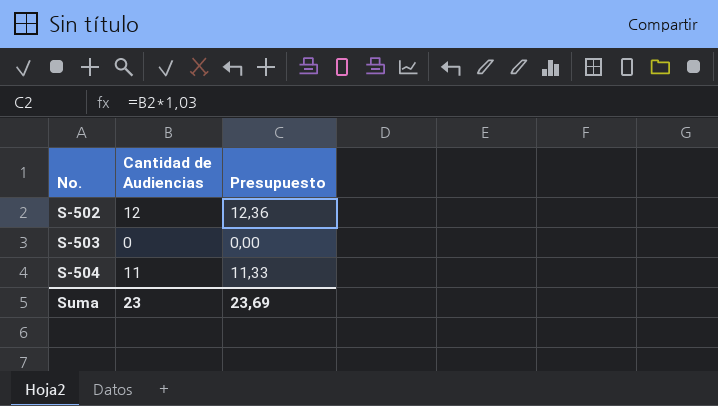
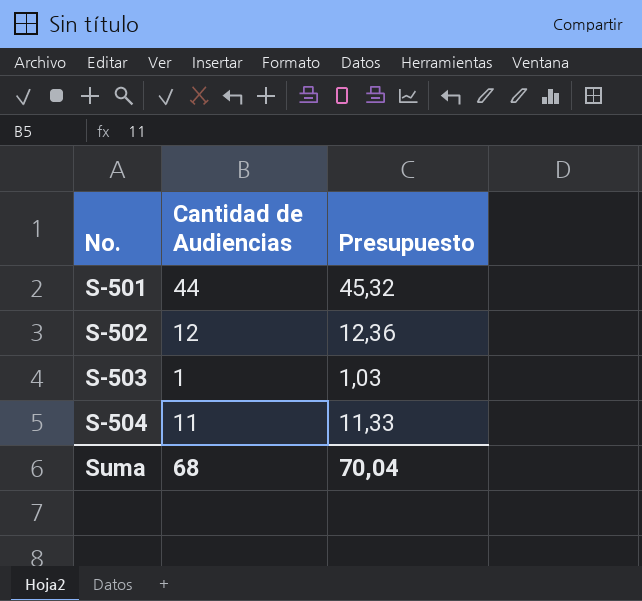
row S-501: none -> 44 | 45,32
S-503 | Cantidad de Audiencias: 0 -> 1
S-503 | Presupuesto: 0,00 -> 1,03
Suma | Cantidad de Audiencias: 23 -> 68
Suma | Presupuesto: 23,69 -> 70,04

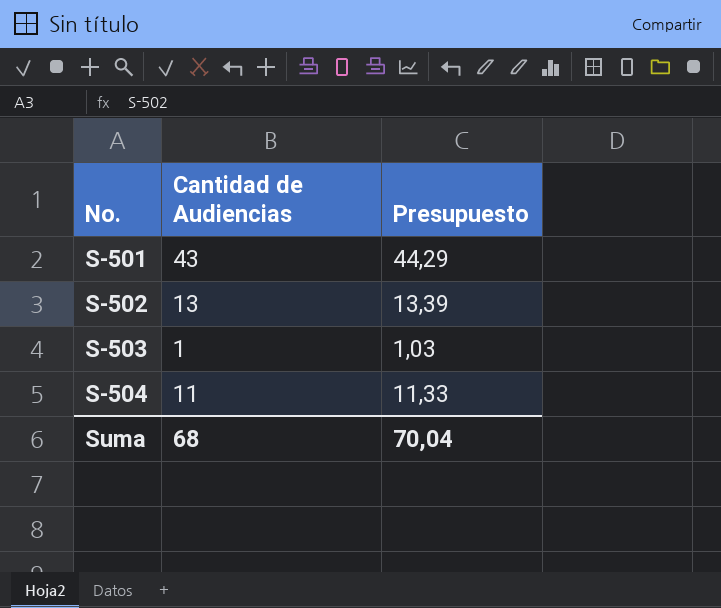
S-501 | Cantidad de Audiencias: 44 -> 43
S-501 | Presupuesto: 45,32 -> 44,29
S-502 | Cantidad de Audiencias: 12 -> 13
S-502 | Presupuesto: 12,36 -> 13,39

